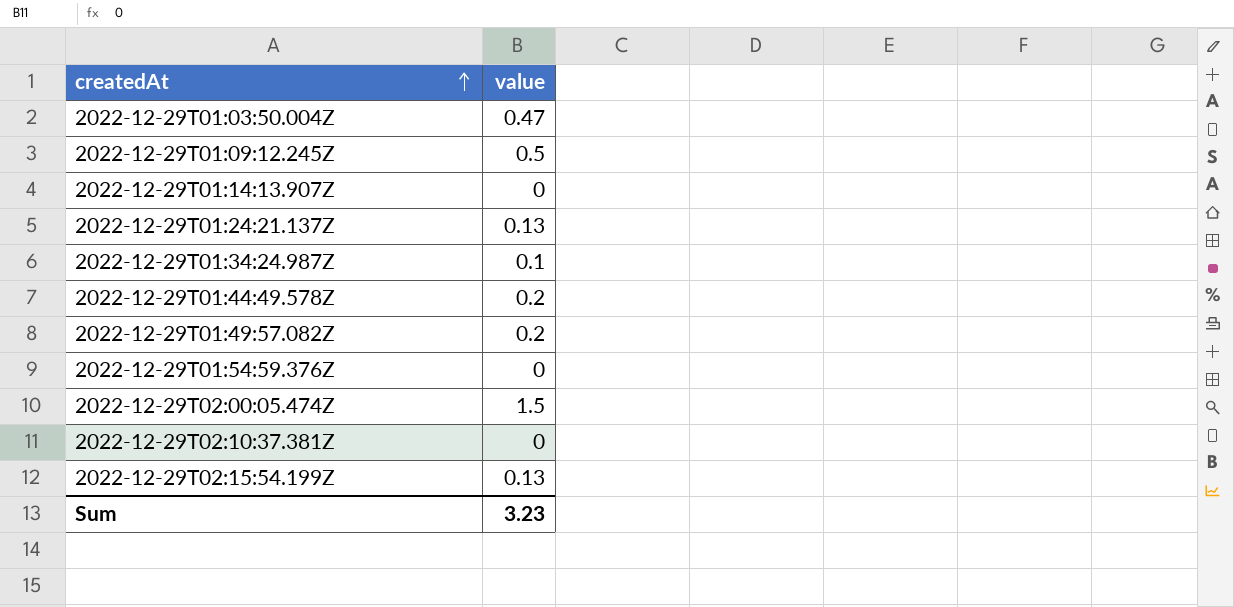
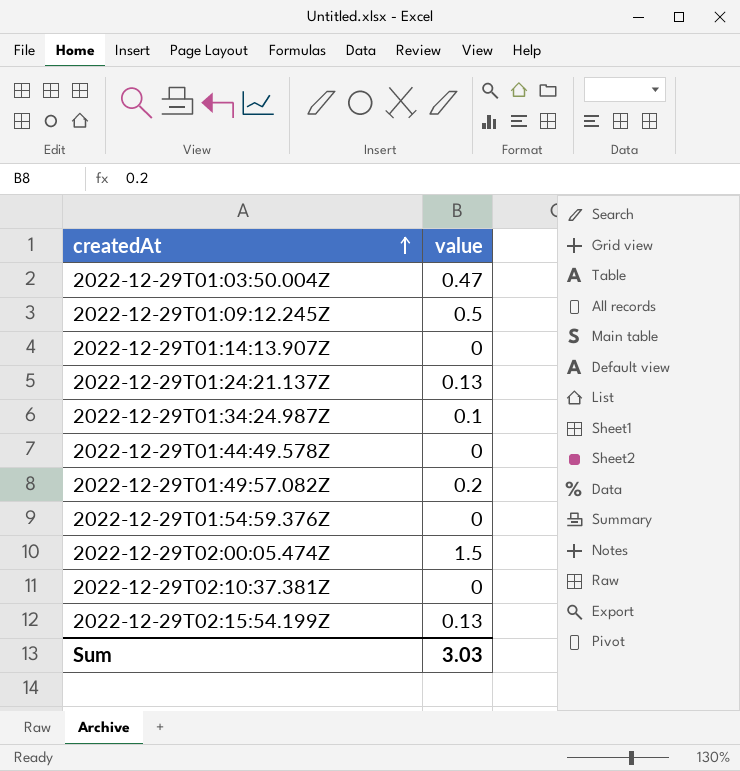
2022-12-29T01:44:49.578Z | value: 0.2 -> 0
Sum | value: 3.23 -> 3.03

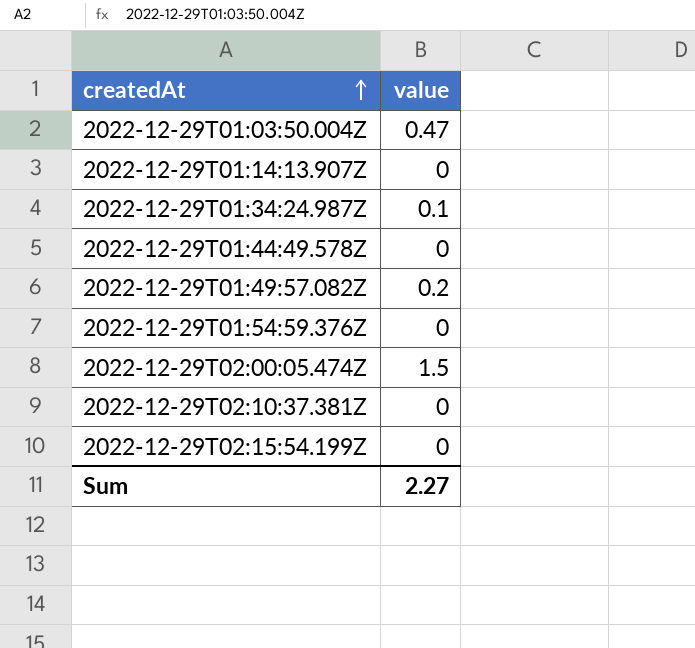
row 2022-12-29T01:09:12.245Z: 0.5 -> none
row 2022-12-29T01:24:21.137Z: 0.13 -> none
2022-12-29T02:15:54.199Z | value: 0.13 -> 0
Sum | value: 3.03 -> 2.27

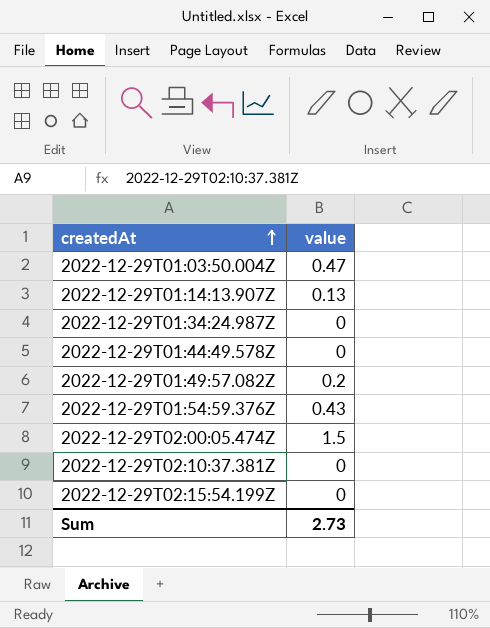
2022-12-29T01:14:13.907Z | value: 0 -> 0.13
2022-12-29T01:34:24.987Z | value: 0.1 -> 0
2022-12-29T01:54:59.376Z | value: 0 -> 0.43
Sum | value: 2.27 -> 2.73

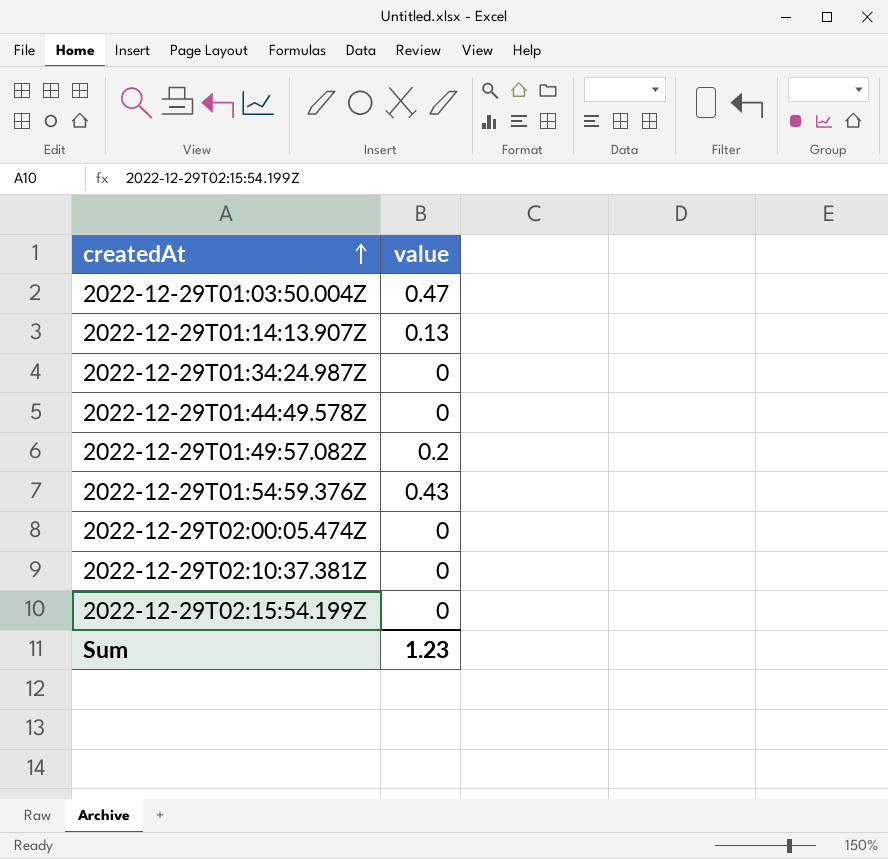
2022-12-29T02:00:05.474Z | value: 1.5 -> 0
Sum | value: 2.73 -> 1.23

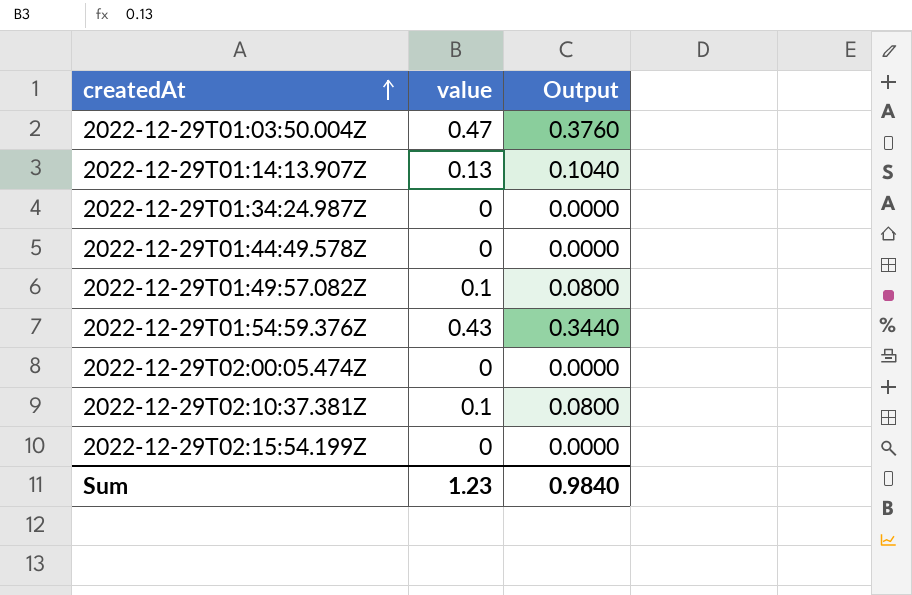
column Output | formula: none -> [value] * 0.8
2022-12-29T01:49:57.082Z | value: 0.2 -> 0.1
2022-12-29T02:10:37.381Z | value: 0 -> 0.1

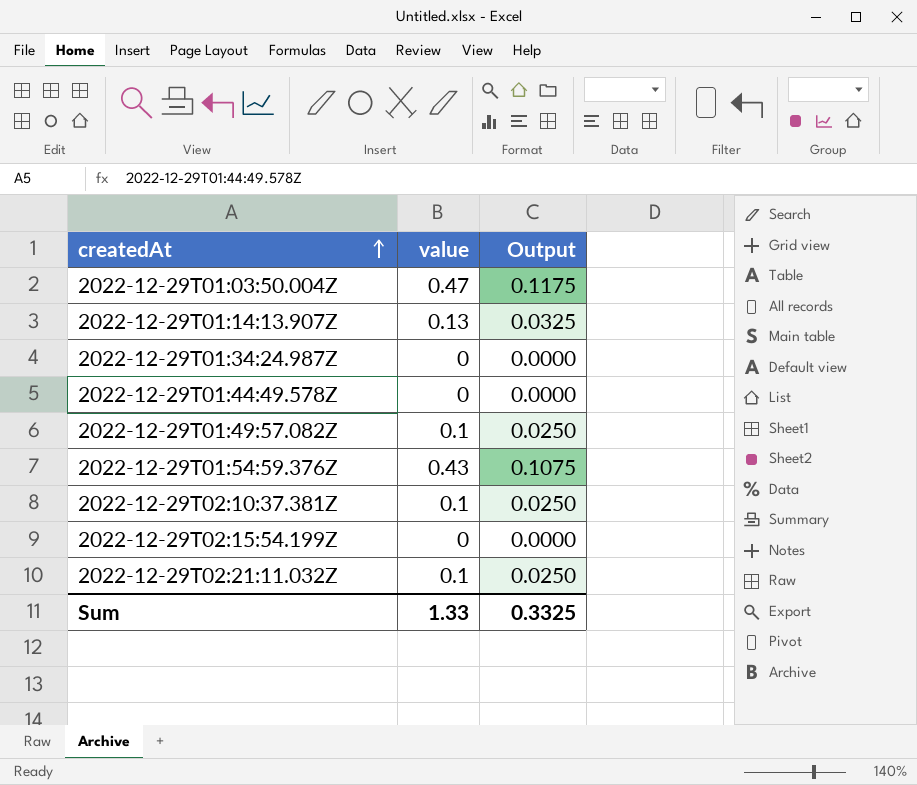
column Output | formula: [value] * 0.8 -> [value] * 0.25
row 2022-12-29T02:00:05.474Z: 0 | 0.0000 -> none
row 2022-12-29T02:21:11.032Z: none -> 0.1 | 0.0250
Sum | value: 1.23 -> 1.33
Sum | Output: 0.9840 -> 0.3325

